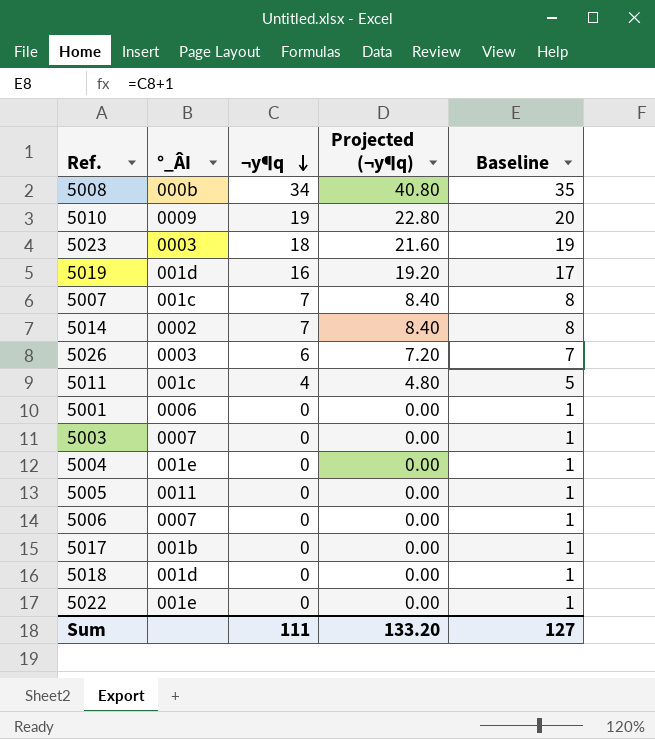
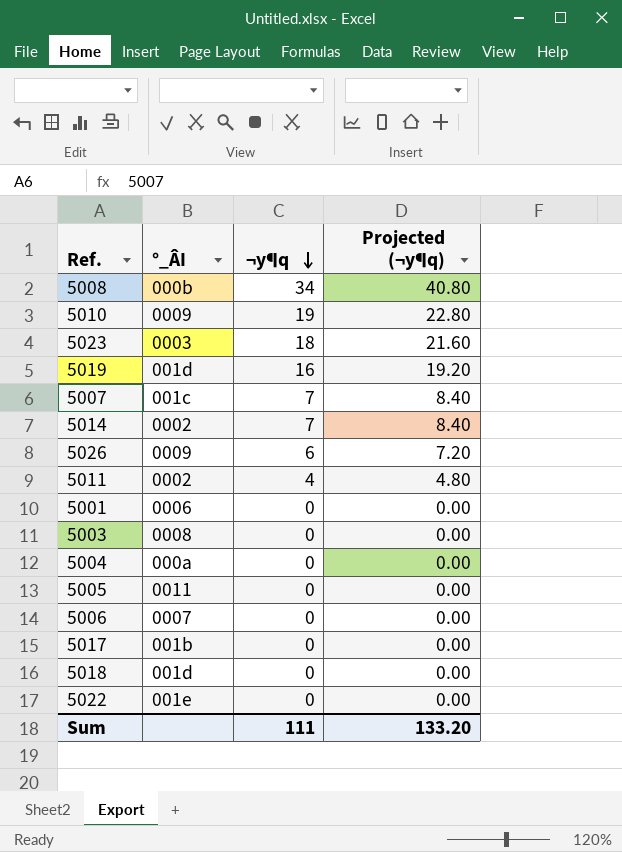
column Baseline | formula: [¬y¶q] + 1 -> none
5026 | °_ÂI: 0003 -> 0009
5011 | °_ÂI: 001c -> 0002
5003 | °_ÂI: 0007 -> 0008
5004 | °_ÂI: 001e -> 000a

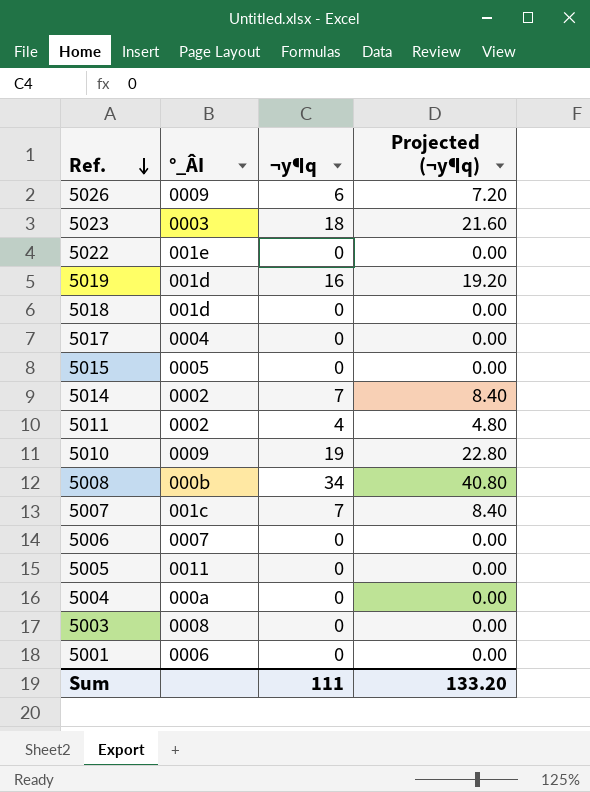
row order: ¬y¶q descending -> Ref. descending
5017 | °_ÂI: 001b -> 0004
row 5015: none -> 0005 | 0 | 0.00

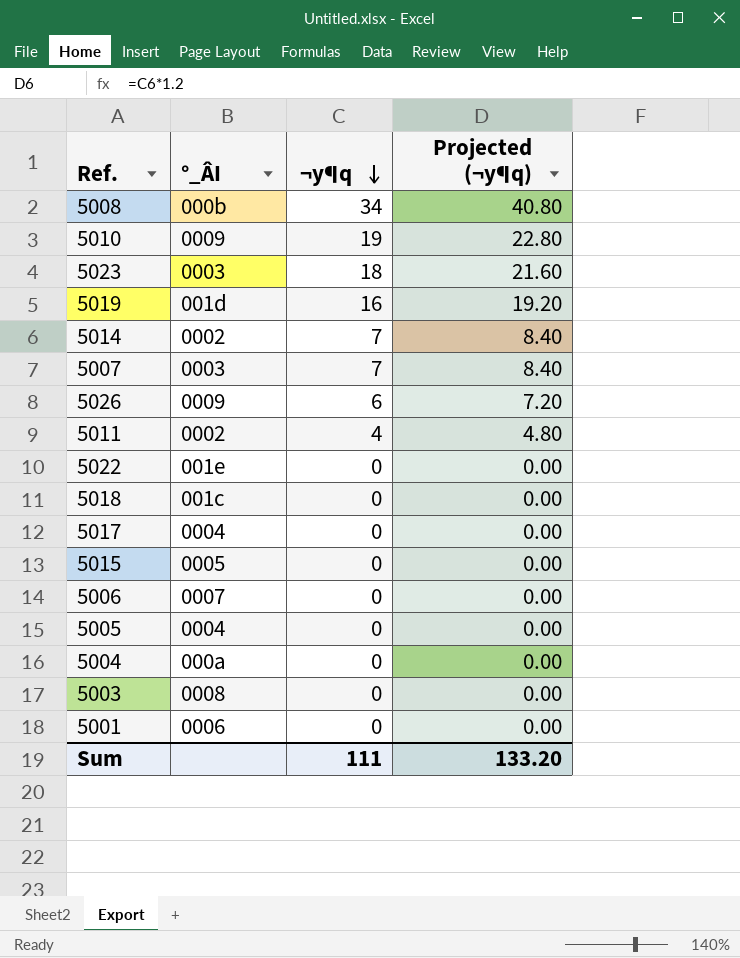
row order: Ref. descending -> ¬y¶q descending
5007 | °_ÂI: 001c -> 0003
5018 | °_ÂI: 001d -> 001c
5005 | °_ÂI: 0011 -> 0004

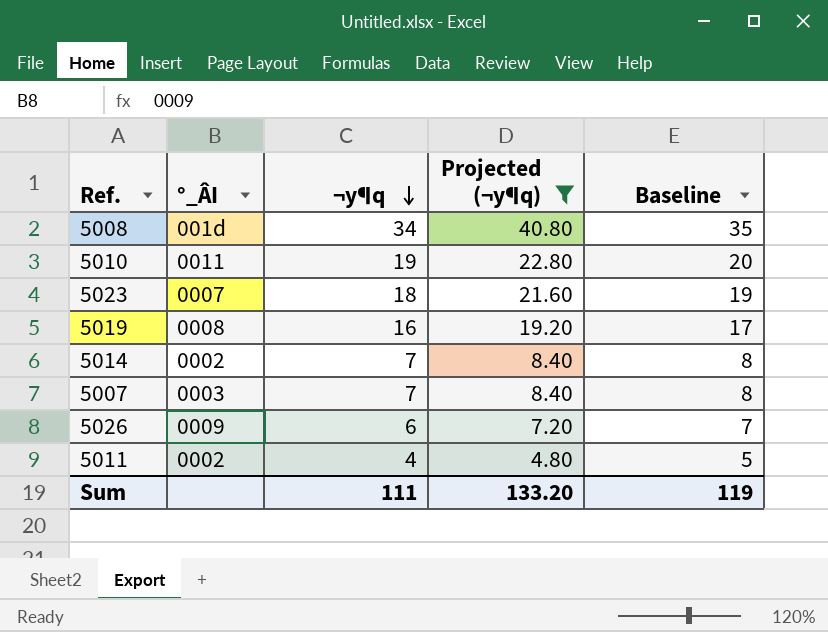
filter: none -> Projected (¬y¶q) != 0.00
column Baseline | formula: none -> [¬y¶q] + 1
5008 | °_ÂI: 000b -> 001d
5010 | °_ÂI: 0009 -> 0011
5023 | °_ÂI: 0003 -> 0007
5019 | °_ÂI: 001d -> 0008

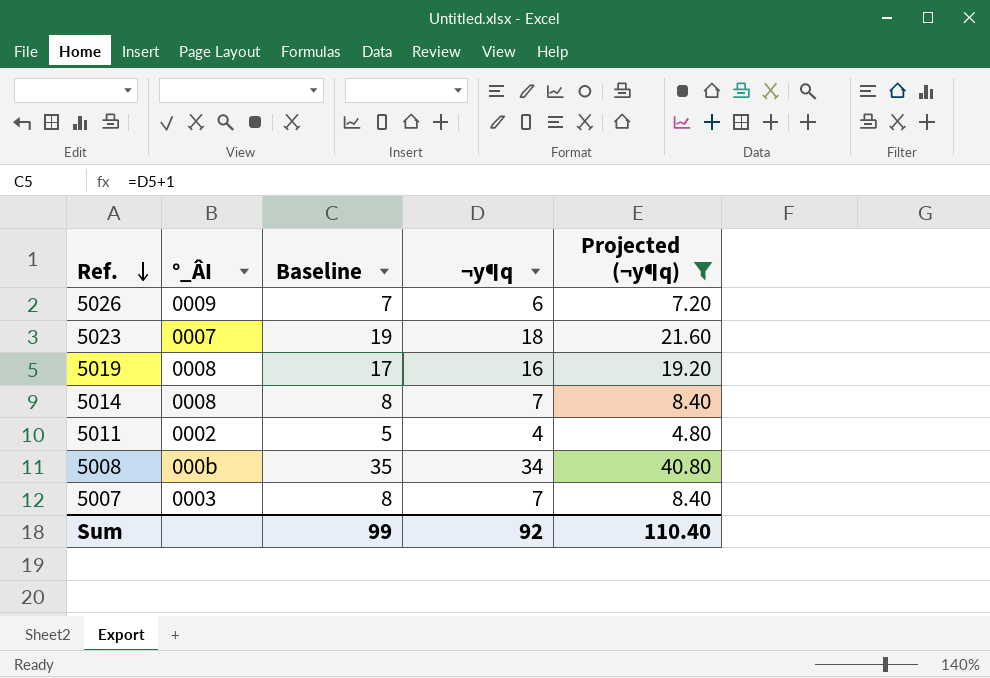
row order: ¬y¶q descending -> Ref. descending
column Baseline | position: 5 -> 3
row 5010: 0011 | 19 | 22.80 | 20 -> none
5014 | °_ÂI: 0002 -> 0008
5008 | °_ÂI: 001d -> 000b
Sum | Baseline: 119 -> 99
Sum | ¬y¶q: 111 -> 92
Sum | Projected (¬y¶q): 133.20 -> 110.40

